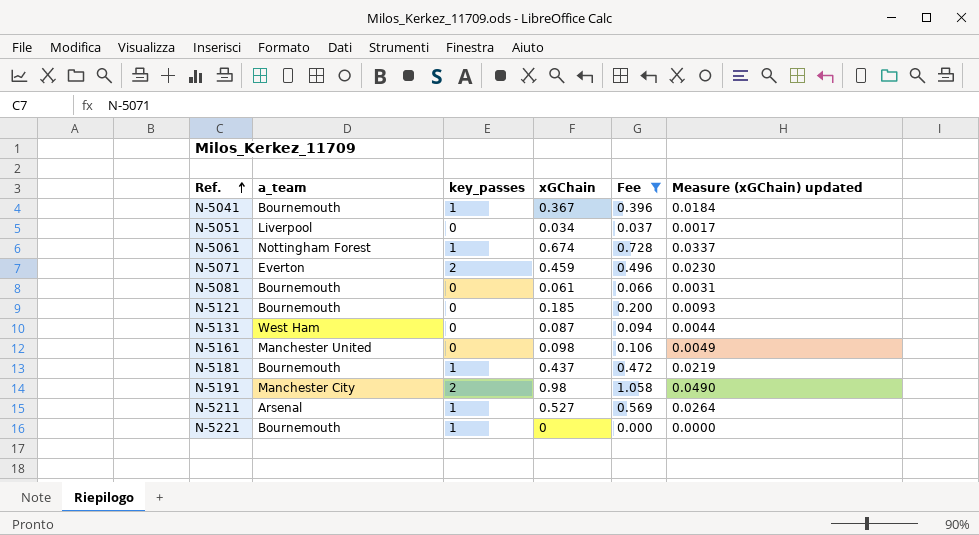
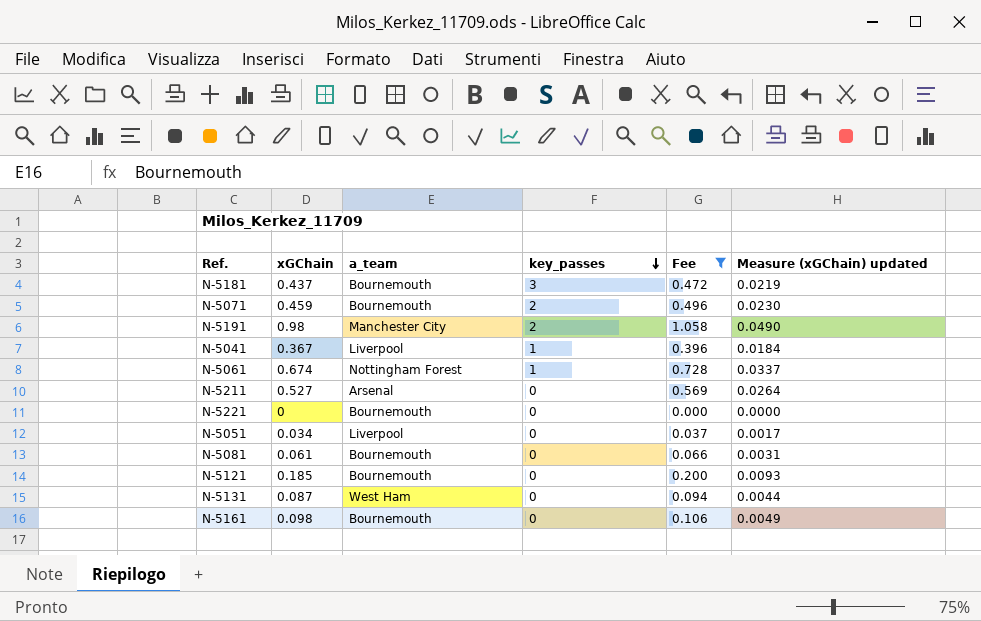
row order: Ref. ascending -> key_passes descending
column xGChain | position: 4 -> 2
N-5181 | key_passes: 1 -> 3
N-5071 | a_team: Everton -> Bournemouth
N-5041 | a_team: Bournemouth -> Liverpool
N-5211 | key_passes: 1 -> 0
N-5221 | key_passes: 1 -> 0
N-5161 | a_team: Manchester United -> Bournemouth

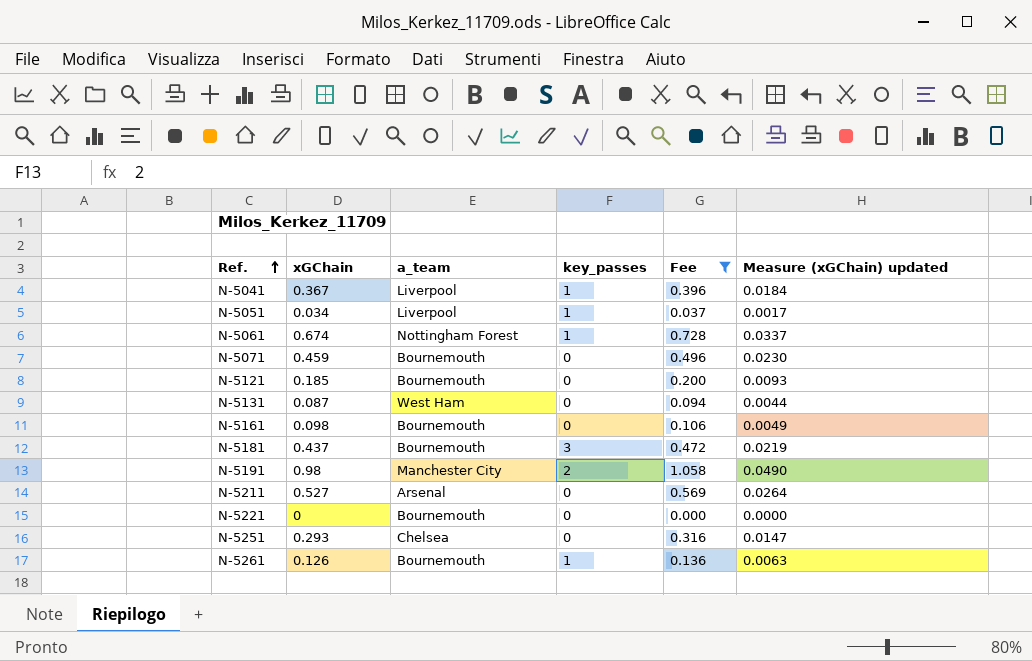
row order: key_passes descending -> Ref. ascending
row N-5081: 0.061 | Bournemouth | 0 | 0.066 | 0.0031 -> none
N-5051 | key_passes: 0 -> 1
N-5071 | key_passes: 2 -> 0
row N-5251: none -> 0.293 | Chelsea | 0 | 0.316 | 0.0147
row N-5261: none -> 0.126 | Bournemouth | 1 | 0.136 | 0.0063

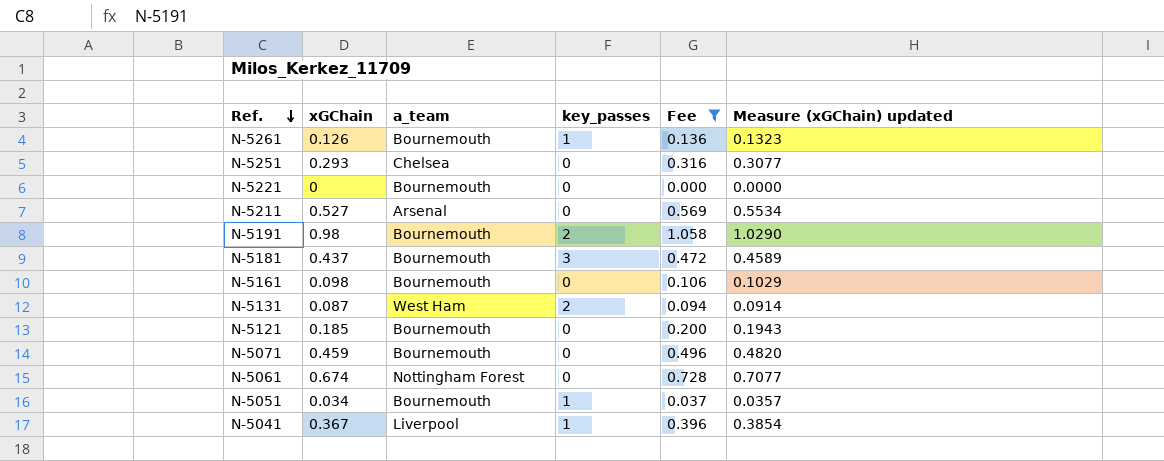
row order: Ref. ascending -> Ref. descending
column Measure (xGChain) updated | formula: [xGChain] * 0.05 -> [xGChain] * 1.05
N-5191 | a_team: Manchester City -> Bournemouth
N-5131 | key_passes: 0 -> 2
N-5061 | key_passes: 1 -> 0
N-5051 | a_team: Liverpool -> Bournemouth

